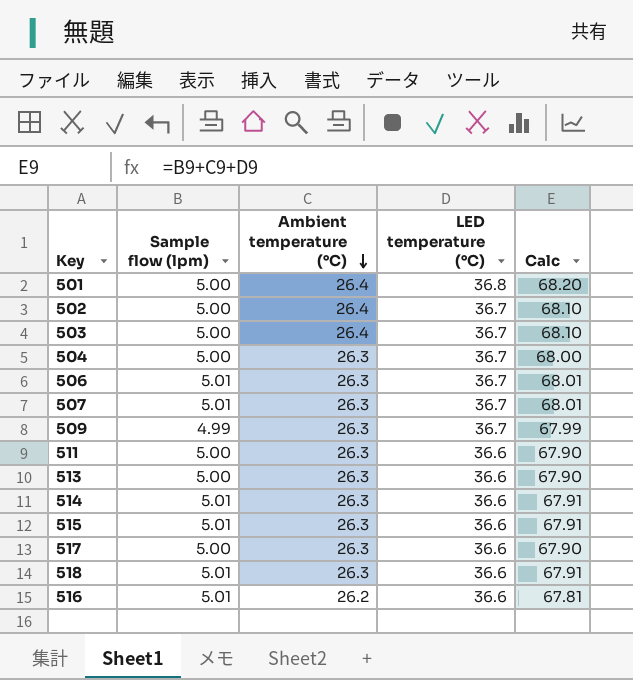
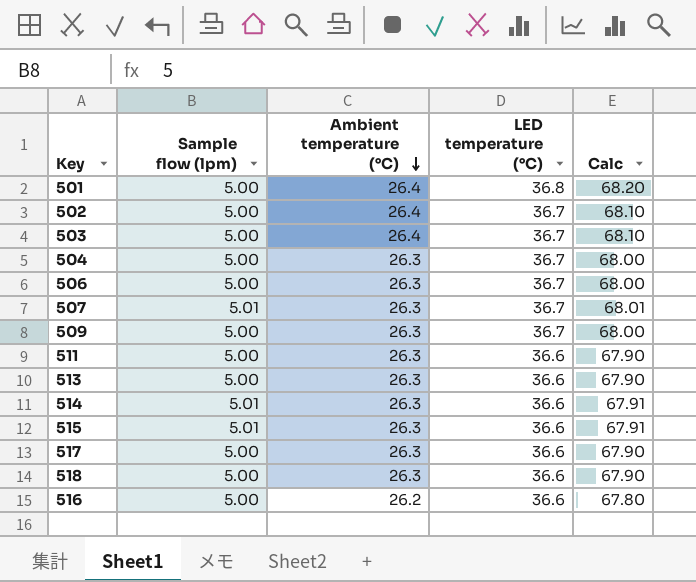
506 | Sample flow (lpm): 5.01 -> 5.00
506 | Calc: 68.01 -> 68.00
509 | Sample flow (lpm): 4.99 -> 5.00
509 | Calc: 67.99 -> 68.00
518 | Sample flow (lpm): 5.01 -> 5.00
518 | Calc: 67.91 -> 67.90
516 | Sample flow (lpm): 5.01 -> 5.00
516 | Calc: 67.81 -> 67.80

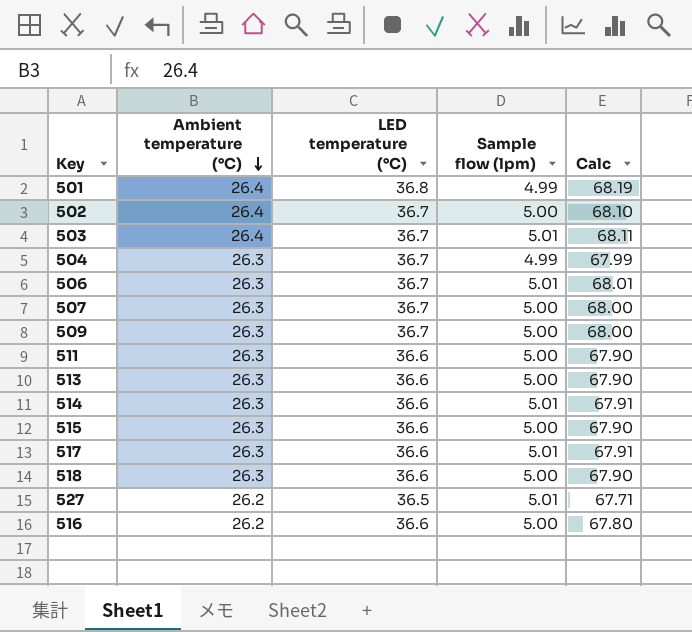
column Sample flow (lpm) | position: 2 -> 4
501 | Sample flow (lpm): 5.00 -> 4.99
501 | Calc: 68.20 -> 68.19
503 | Sample flow (lpm): 5.00 -> 5.01
503 | Calc: 68.10 -> 68.11
504 | Sample flow (lpm): 5.00 -> 4.99
504 | Calc: 68.00 -> 67.99
506 | Sample flow (lpm): 5.00 -> 5.01
506 | Calc: 68.00 -> 68.01
507 | Sample flow (lpm): 5.01 -> 5.00
507 | Calc: 68.01 -> 68.00
515 | Sample flow (lpm): 5.01 -> 5.00
515 | Calc: 67.91 -> 67.90
517 | Sample flow (lpm): 5.00 -> 5.01
517 | Calc: 67.90 -> 67.91
row 527: none -> 26.2 | 36.5 | 5.01 | 67.71

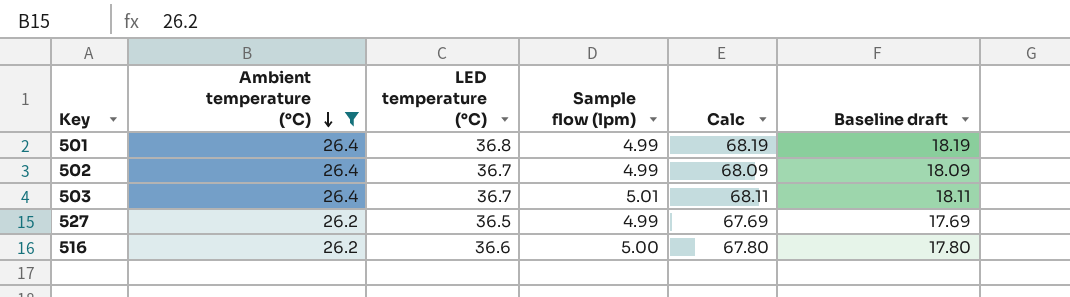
filter: none -> Ambient temperature (°C) != 26.3
column Baseline draft | formula: none -> [Calc] - 50
502 | Sample flow (lpm): 5.00 -> 4.99
502 | Calc: 68.10 -> 68.09
527 | Sample flow (lpm): 5.01 -> 4.99
527 | Calc: 67.71 -> 67.69

